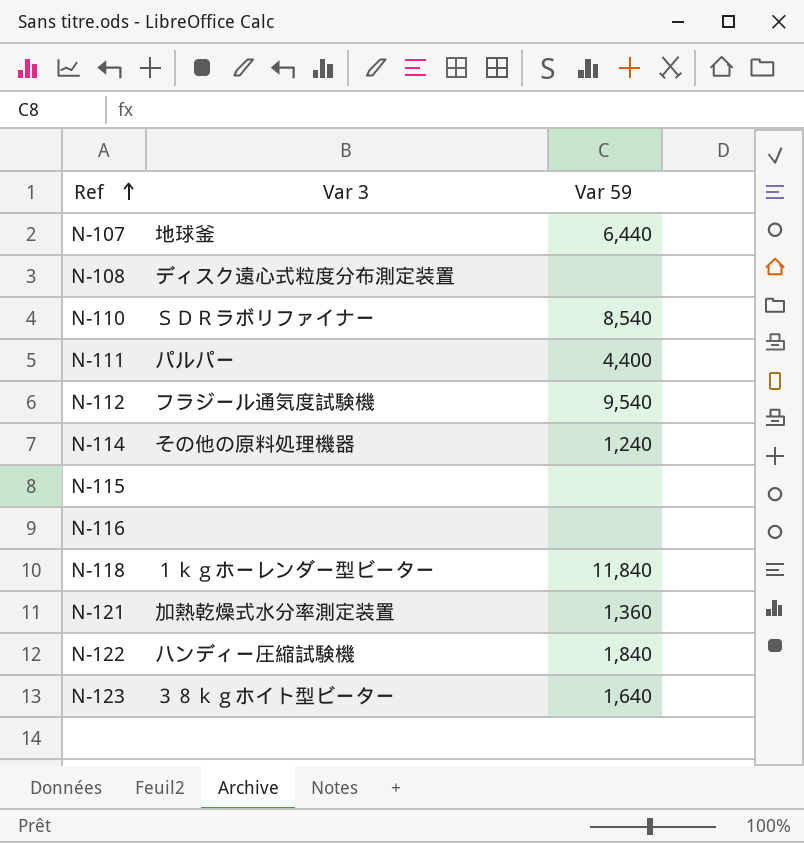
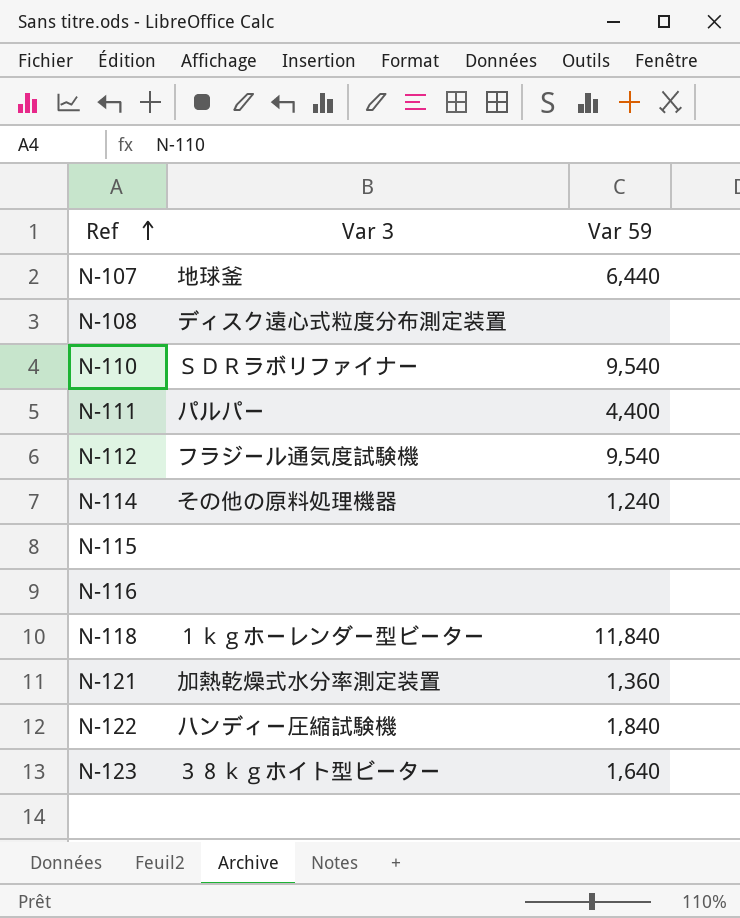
N-110 | Var 59: 8,540 -> 9,540

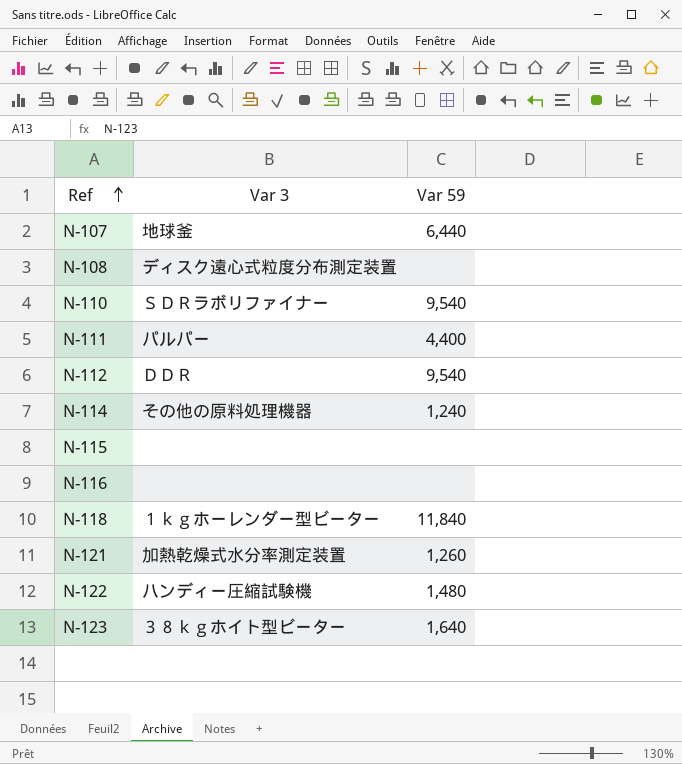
N-112 | Var 3: フラジール通気度試験機 -> ＤＤＲ
N-121 | Var 59: 1,360 -> 1,260
N-122 | Var 59: 1,840 -> 1,480

